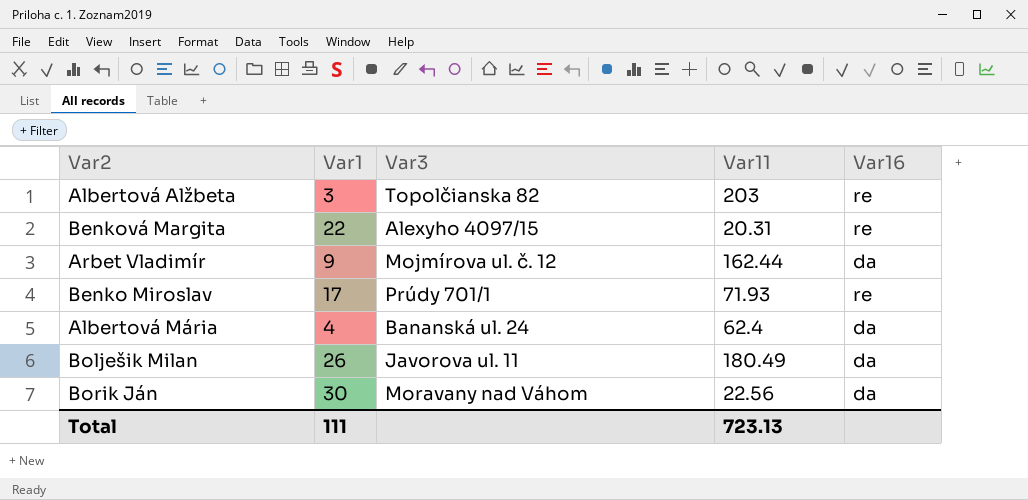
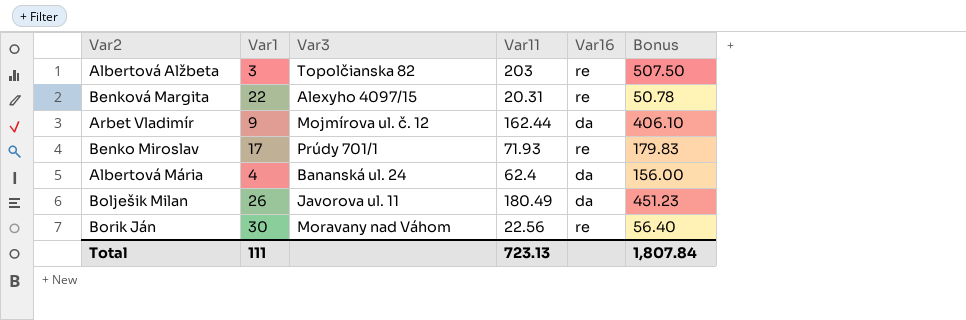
column Bonus | formula: none -> [Var11] * 2.5
Borik Ján | Var16: da -> re

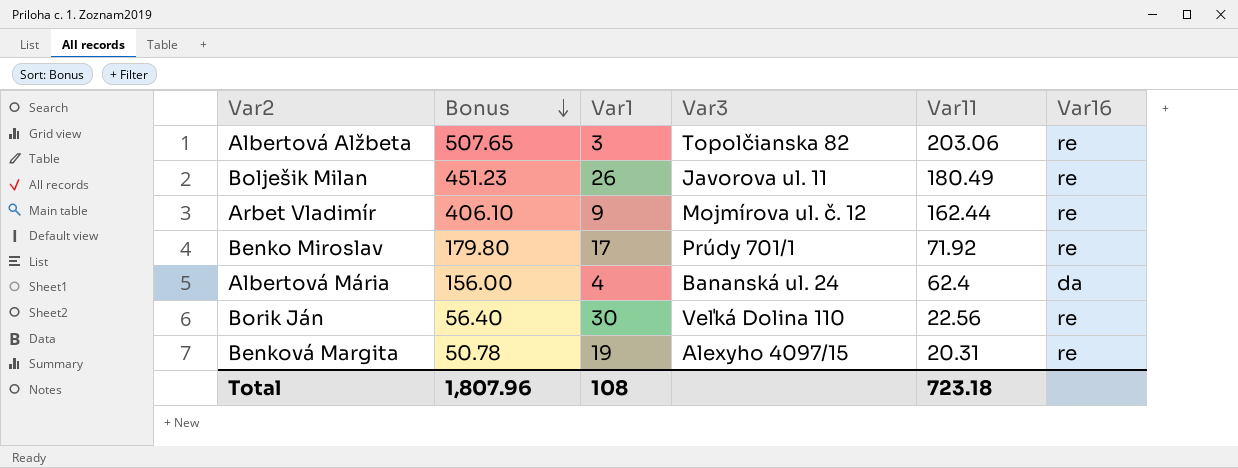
row order: none -> Bonus descending
column Bonus | position: 6 -> 2
Albertová Alžbeta | Bonus: 507.50 -> 507.65
Albertová Alžbeta | Var11: 203 -> 203.06
Bolješik Milan | Var16: da -> re
Arbet Vladimír | Var16: da -> re
Benko Miroslav | Bonus: 179.83 -> 179.80
Benko Miroslav | Var11: 71.93 -> 71.92
Borik Ján | Var3: Moravany nad Váhom -> Veľká Dolina 110
Benková Margita | Var1: 22 -> 19
Total | Bonus: 1,807.84 -> 1,807.96
Total | Var1: 111 -> 108
Total | Var11: 723.13 -> 723.18

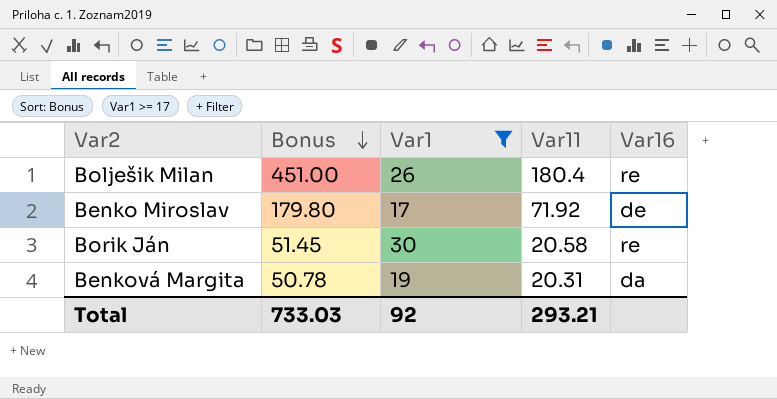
filter: none -> Var1 >= 17
column Var3 | position: 4 -> none
Bolješik Milan | Bonus: 451.23 -> 451.00
Bolješik Milan | Var11: 180.49 -> 180.4
Benko Miroslav | Var16: re -> de
Borik Ján | Bonus: 56.40 -> 51.45
Borik Ján | Var11: 22.56 -> 20.58
Benková Margita | Var16: re -> da
Total | Bonus: 1,807.96 -> 733.03
Total | Var1: 108 -> 92
Total | Var11: 723.18 -> 293.21

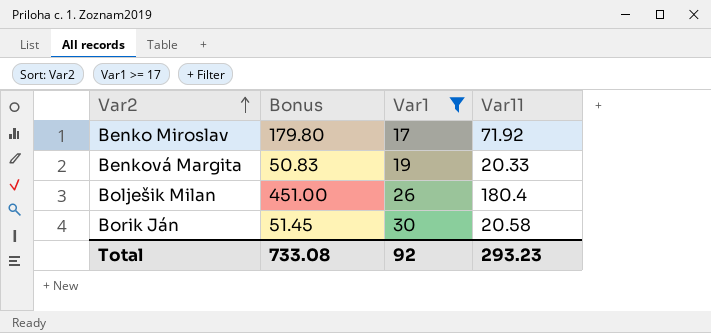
row order: Bonus descending -> Var2 ascending
column Var16 | position: 5 -> none
Benková Margita | Bonus: 50.78 -> 50.83
Benková Margita | Var11: 20.31 -> 20.33
Total | Bonus: 733.03 -> 733.08
Total | Var11: 293.21 -> 293.23

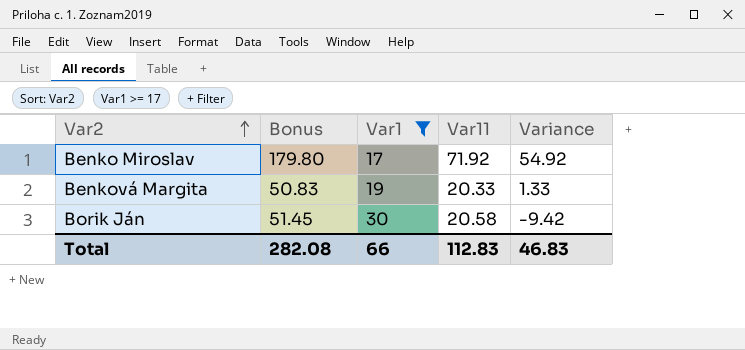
column Variance | formula: none -> [Var11] - [Var1]
row Bolješik Milan: 451.00 | 26 | 180.4 -> none
Total | Bonus: 733.08 -> 282.08
Total | Var1: 92 -> 66
Total | Var11: 293.23 -> 112.83

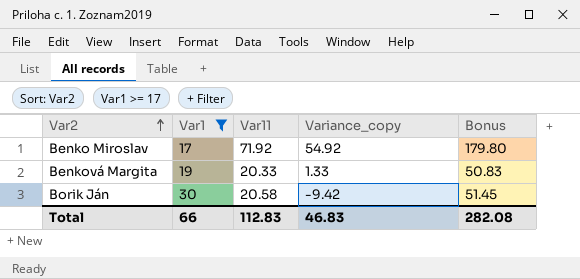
column name: Variance -> Variance_copy
column Bonus | position: 2 -> 5

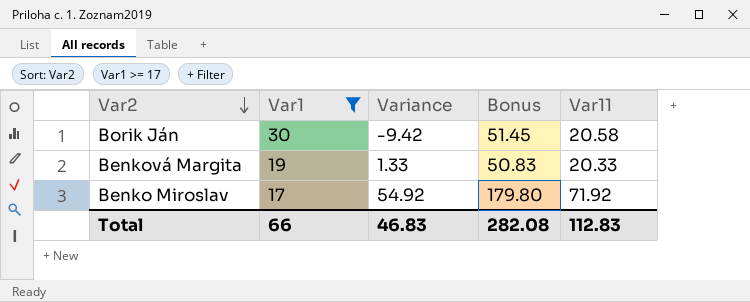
row order: Var2 ascending -> Var2 descending
column name: Variance_copy -> Variance
column Var11 | position: 3 -> 5

